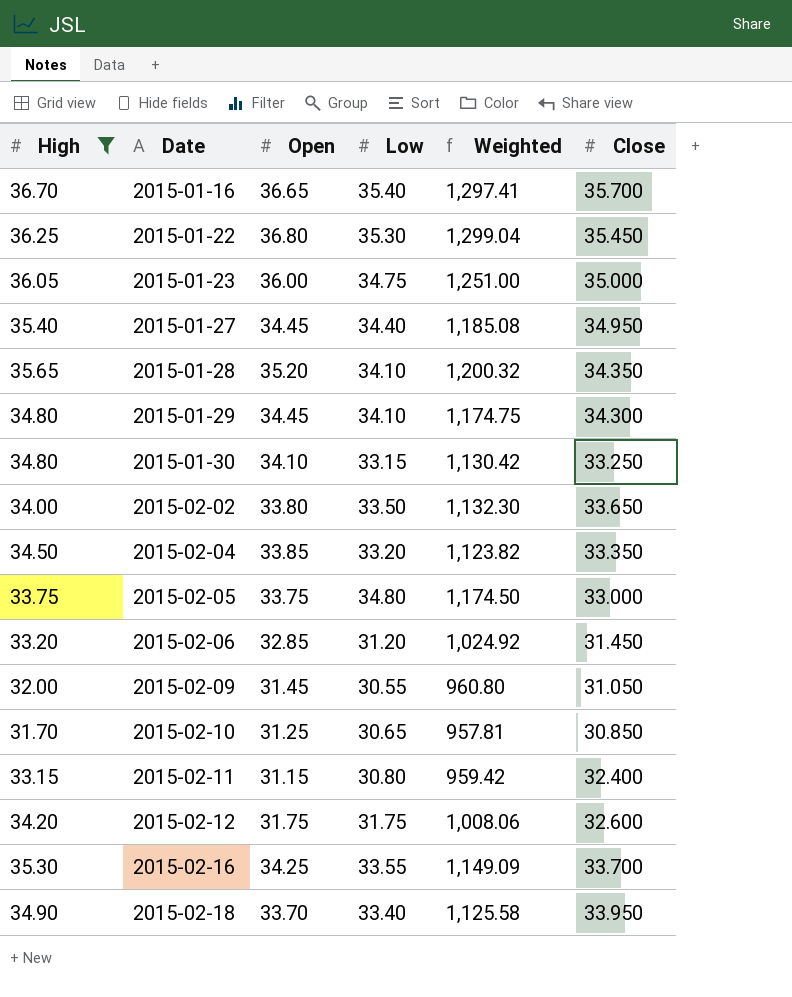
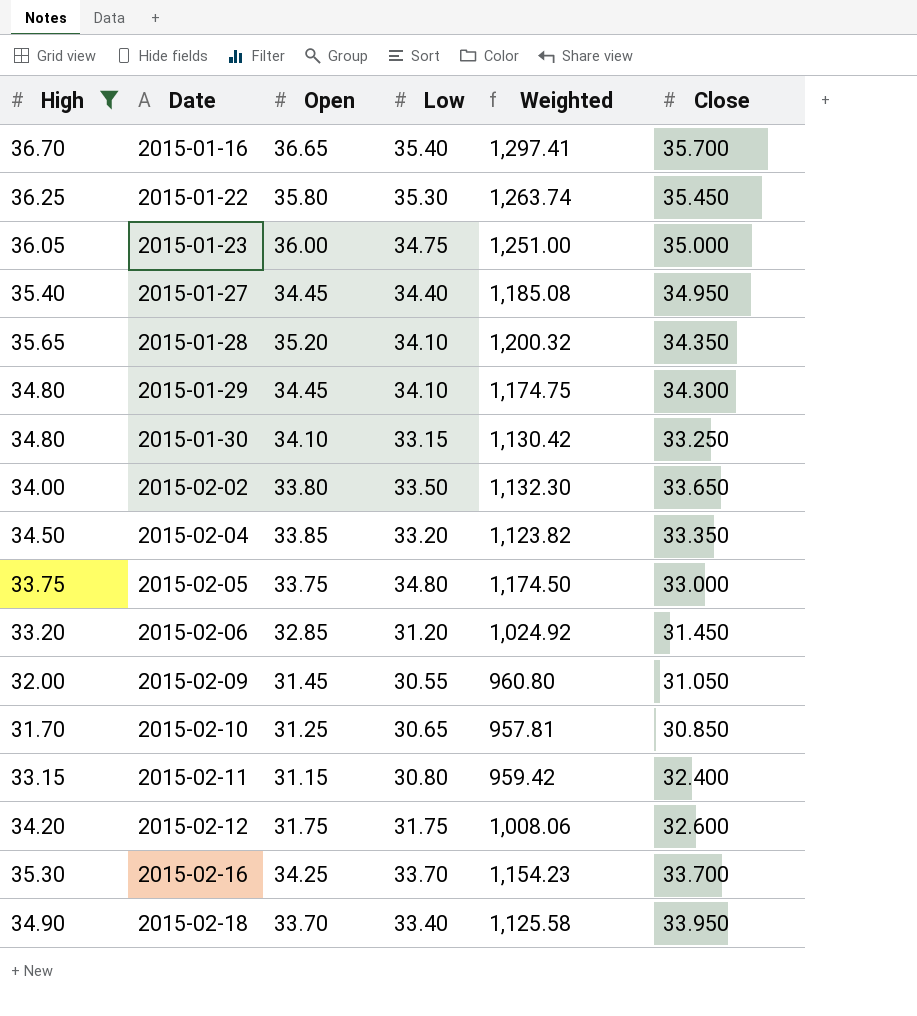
2015-01-22 | Open: 36.80 -> 35.80
2015-01-22 | Weighted: 1,299.04 -> 1,263.74
2015-02-16 | Low: 33.55 -> 33.70
2015-02-16 | Weighted: 1,149.09 -> 1,154.23

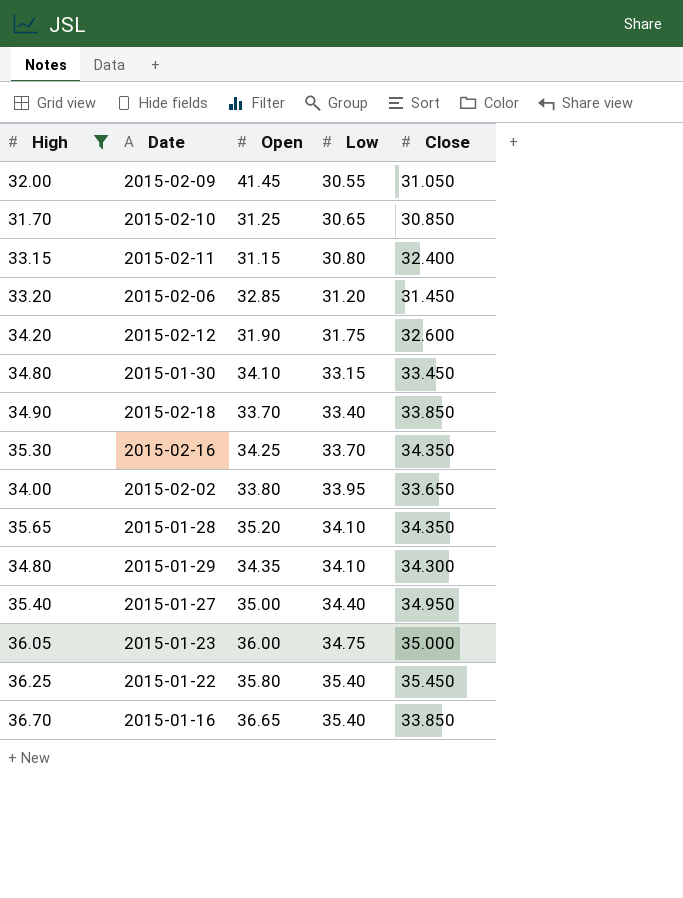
row order: Date ascending -> Low ascending
column Weighted | formula: [Open] * [Low] -> none
row 2015-02-04: 34.50 | 33.85 | 33.20 | 1,123.82 | 33.350 -> none
row 2015-02-05: 33.75 | 33.75 | 34.80 | 1,174.50 | 33.000 -> none
2015-02-09 | Open: 31.45 -> 41.45
2015-02-12 | Open: 31.75 -> 31.90
2015-01-30 | Close: 33.250 -> 33.450
2015-02-18 | Close: 33.950 -> 33.850
2015-02-16 | Close: 33.700 -> 34.350
2015-02-02 | Low: 33.50 -> 33.95
2015-01-29 | Open: 34.45 -> 34.35
2015-01-27 | Open: 34.45 -> 35.00
2015-01-22 | Low: 35.30 -> 35.40
2015-01-16 | Close: 35.700 -> 33.850

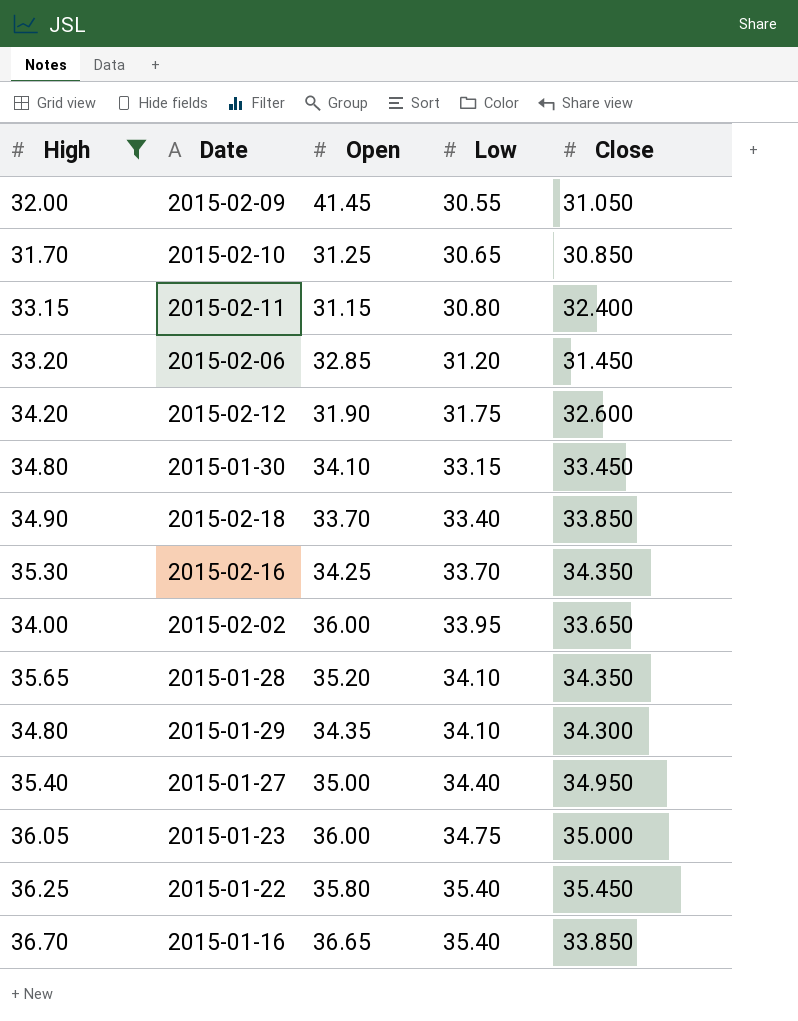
2015-02-02 | Open: 33.80 -> 36.00

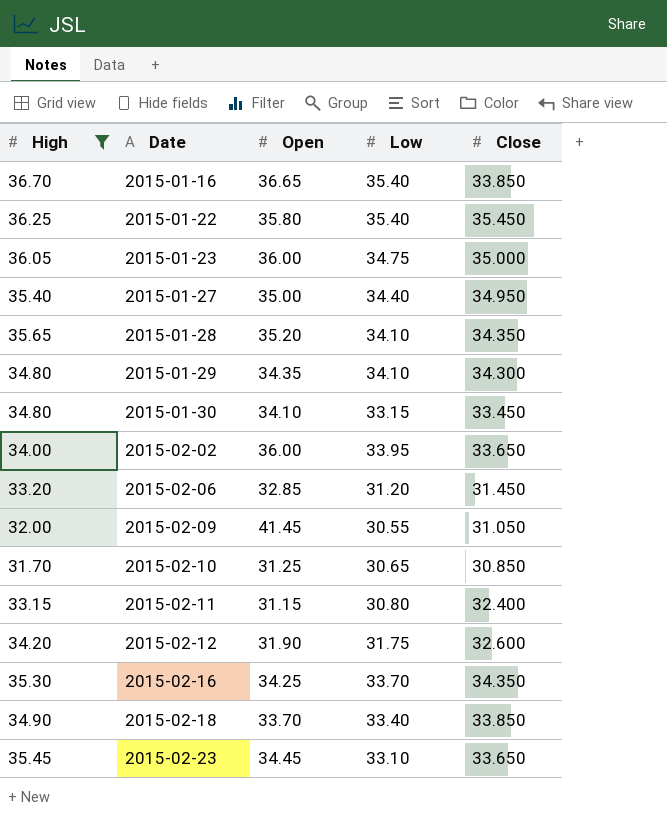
row order: Low ascending -> Date ascending
row 2015-02-23: none -> 35.45 | 34.45 | 33.10 | 33.650

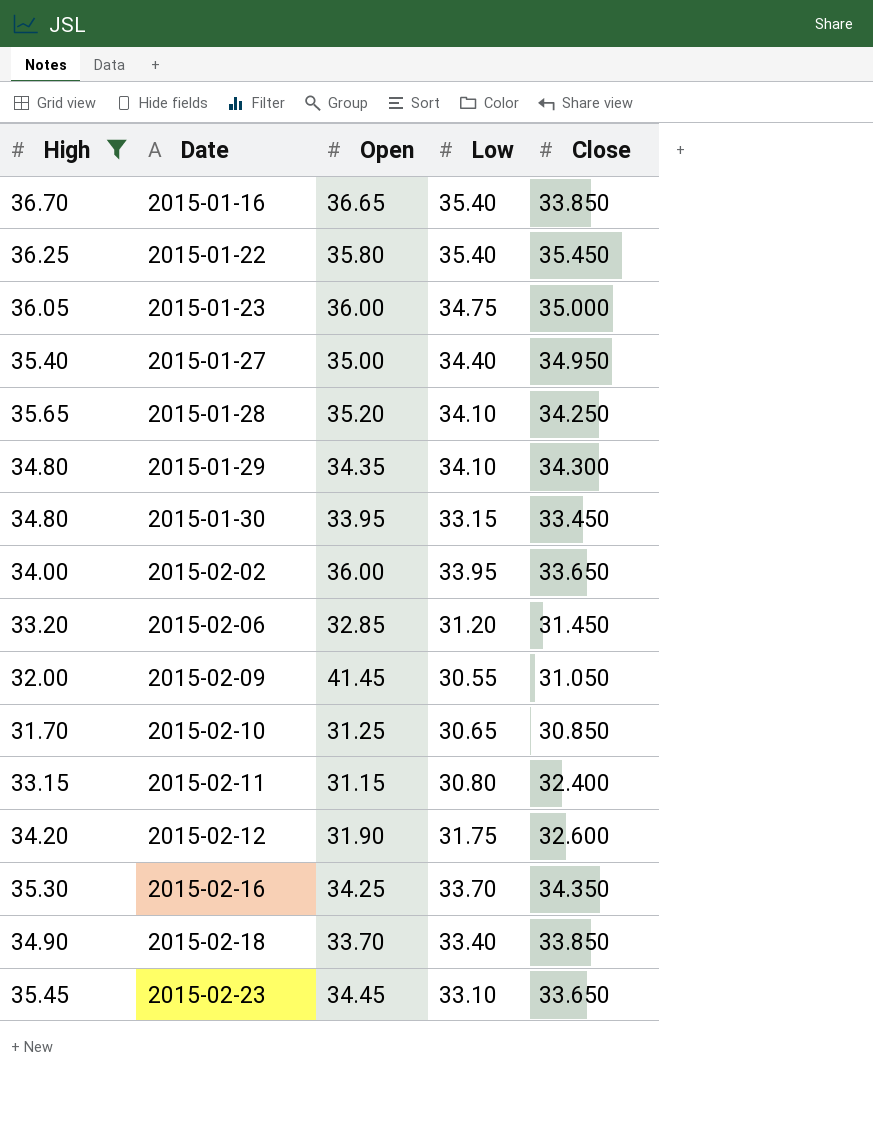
2015-01-28 | Close: 34.350 -> 34.250
2015-01-30 | Open: 34.10 -> 33.95

